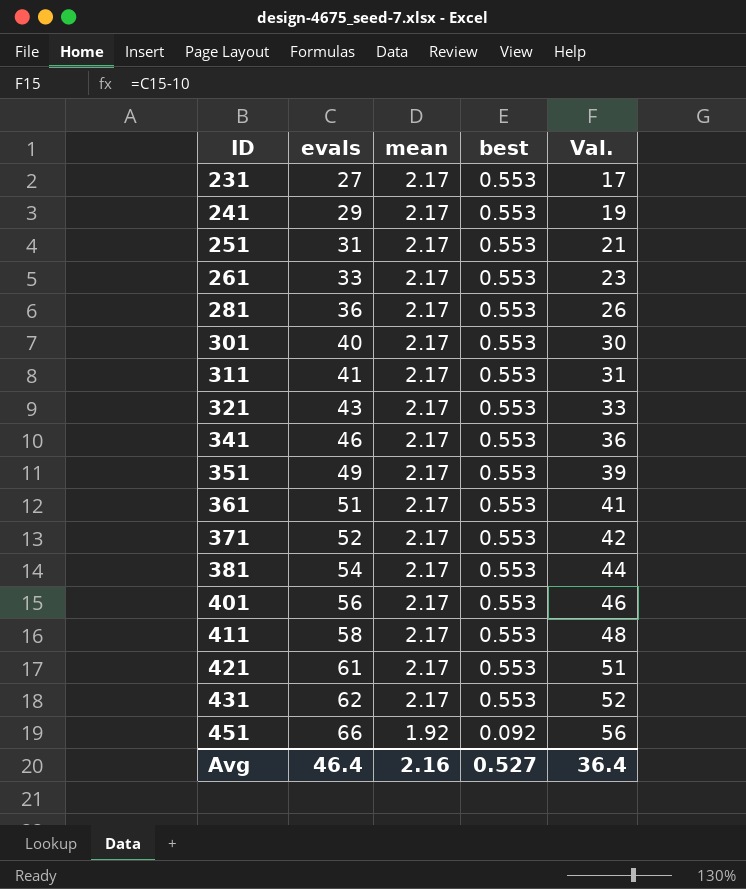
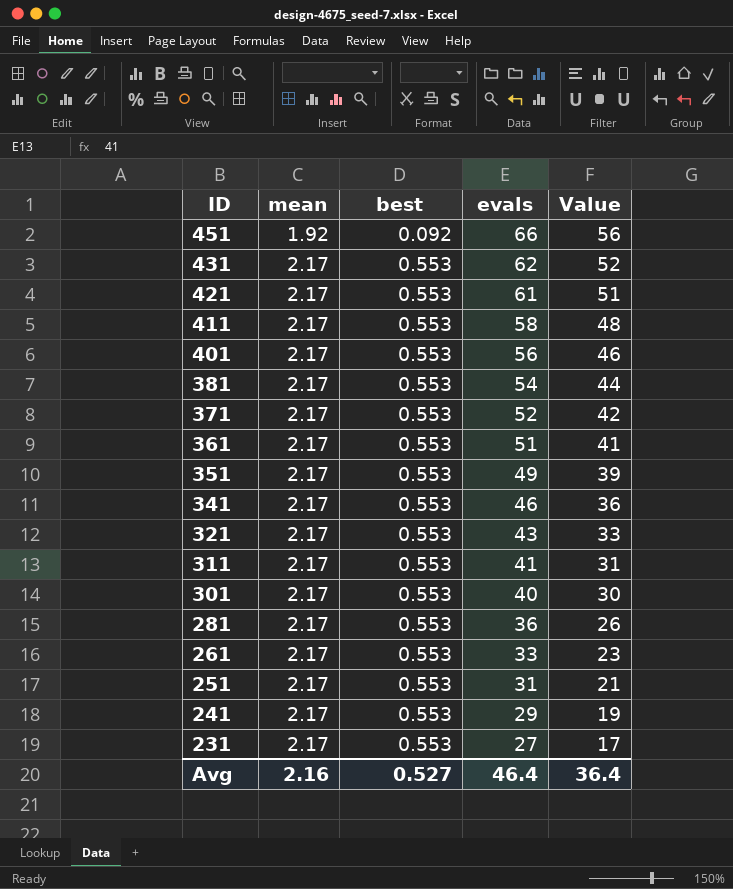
row order: ID ascending -> ID descending
column evals | position: 2 -> 4
column name: Val. -> Value

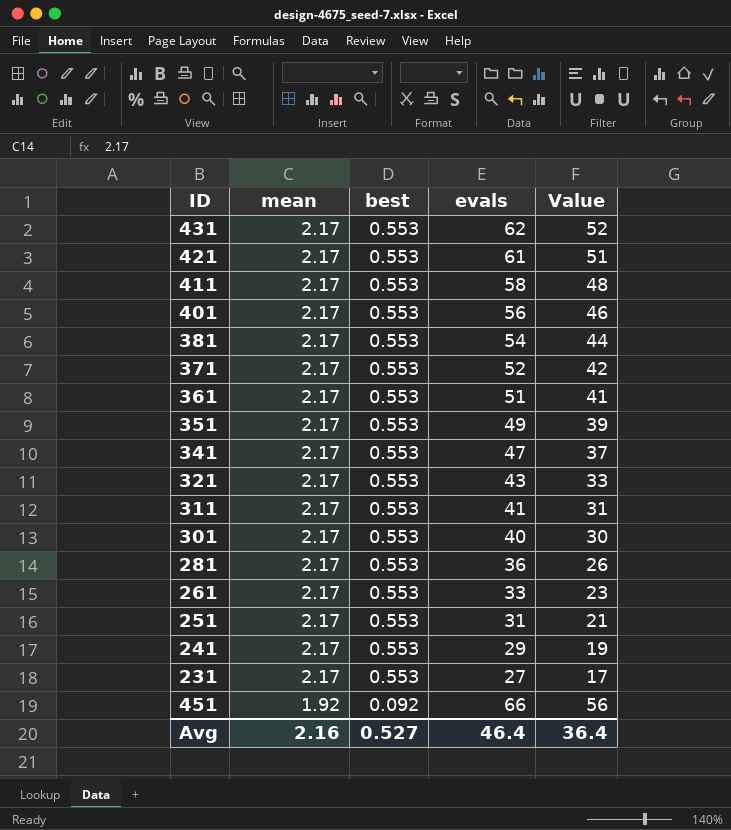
row order: ID descending -> mean descending
341 | evals: 46 -> 47
341 | Value: 36 -> 37

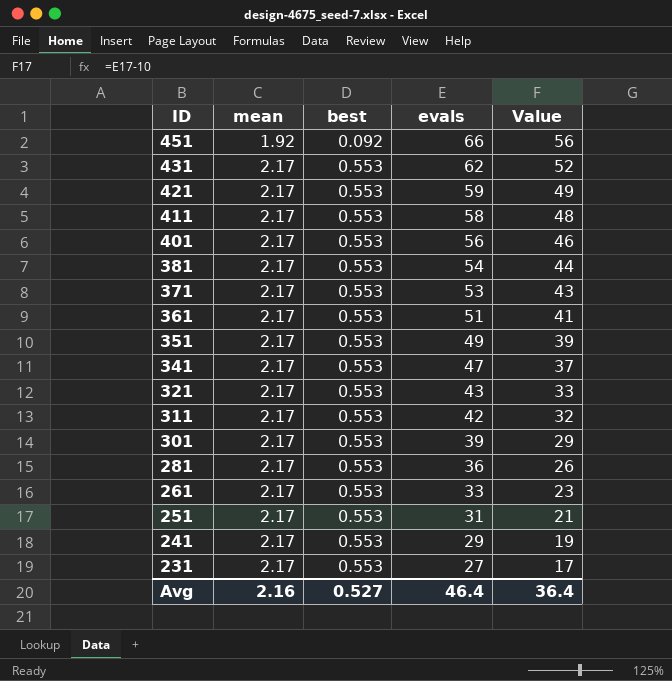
row order: mean descending -> ID descending
421 | evals: 61 -> 59
421 | Value: 51 -> 49
371 | evals: 52 -> 53
371 | Value: 42 -> 43
311 | evals: 41 -> 42
311 | Value: 31 -> 32
301 | evals: 40 -> 39
301 | Value: 30 -> 29

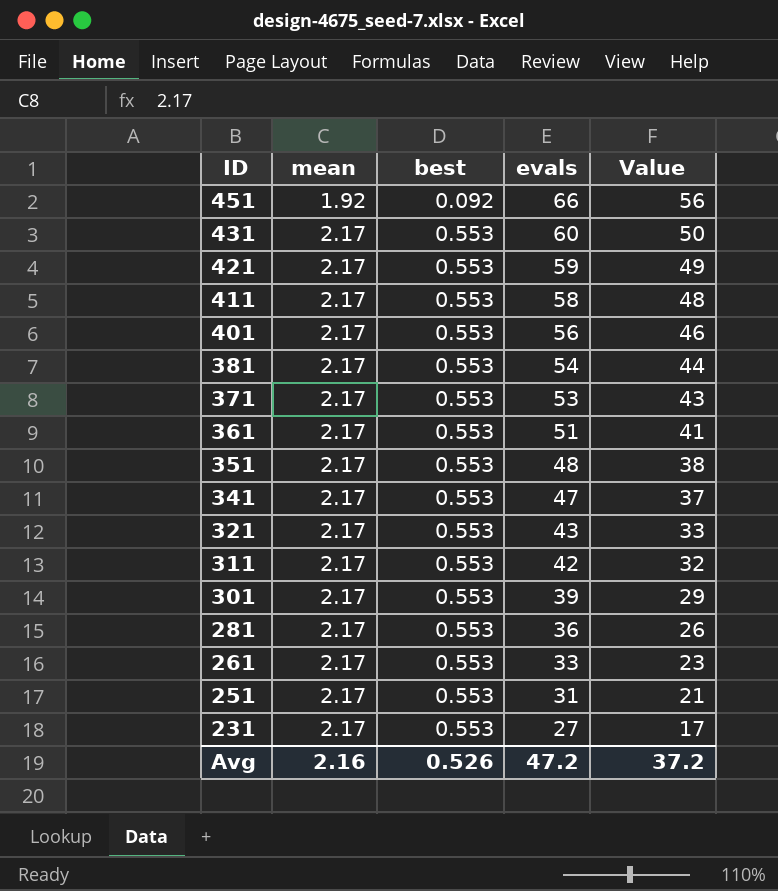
row 241: 2.17 | 0.553 | 29 | 19 -> none
431 | evals: 62 -> 60
431 | Value: 52 -> 50
351 | evals: 49 -> 48
351 | Value: 39 -> 38
Avg | best: 0.527 -> 0.526
Avg | evals: 46.4 -> 47.2
Avg | Value: 36.4 -> 37.2

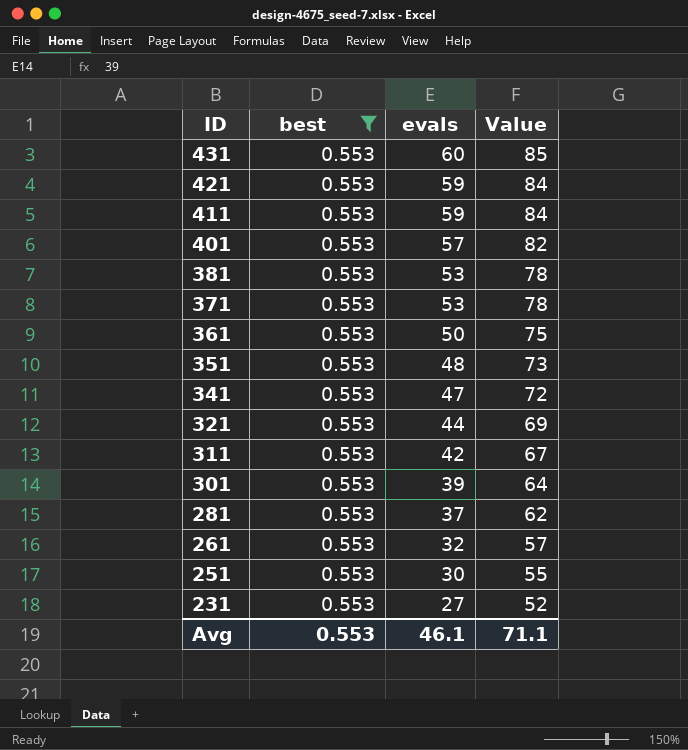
filter: none -> best = 0.553
column mean | position: 2 -> none
column Value | formula: [evals] - 10 -> [evals] + 25
411 | evals: 58 -> 59
401 | evals: 56 -> 57
381 | evals: 54 -> 53
361 | evals: 51 -> 50
321 | evals: 43 -> 44
281 | evals: 36 -> 37
261 | evals: 33 -> 32
251 | evals: 31 -> 30
Avg | best: 0.526 -> 0.553
Avg | evals: 47.2 -> 46.1
Avg | Value: 37.2 -> 71.1

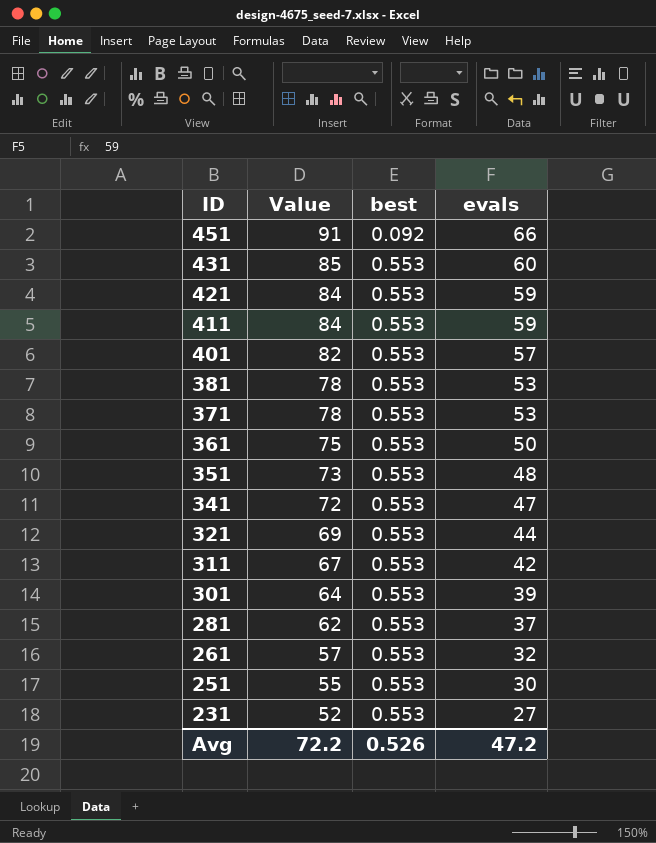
filter: best = 0.553 -> none
column Value | position: 4 -> 2
Avg | Value: 71.1 -> 72.2
Avg | best: 0.553 -> 0.526
Avg | evals: 46.1 -> 47.2

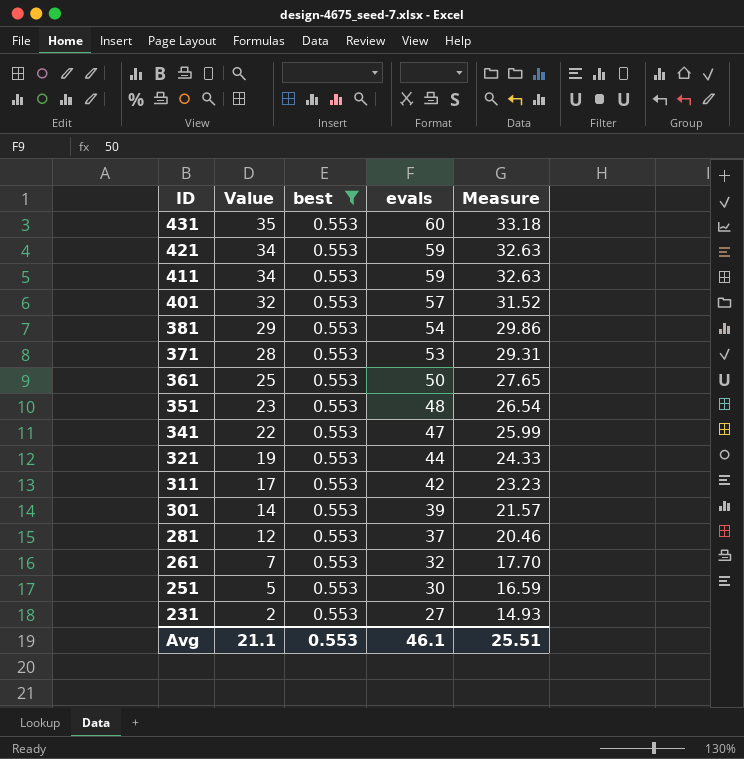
filter: none -> best = 0.553
column Value | formula: [evals] + 25 -> [evals] - 25
column Measure | formula: none -> [best] * [evals]
381 | evals: 53 -> 54
Avg | Value: 72.2 -> 21.1
Avg | best: 0.526 -> 0.553
Avg | evals: 47.2 -> 46.1

